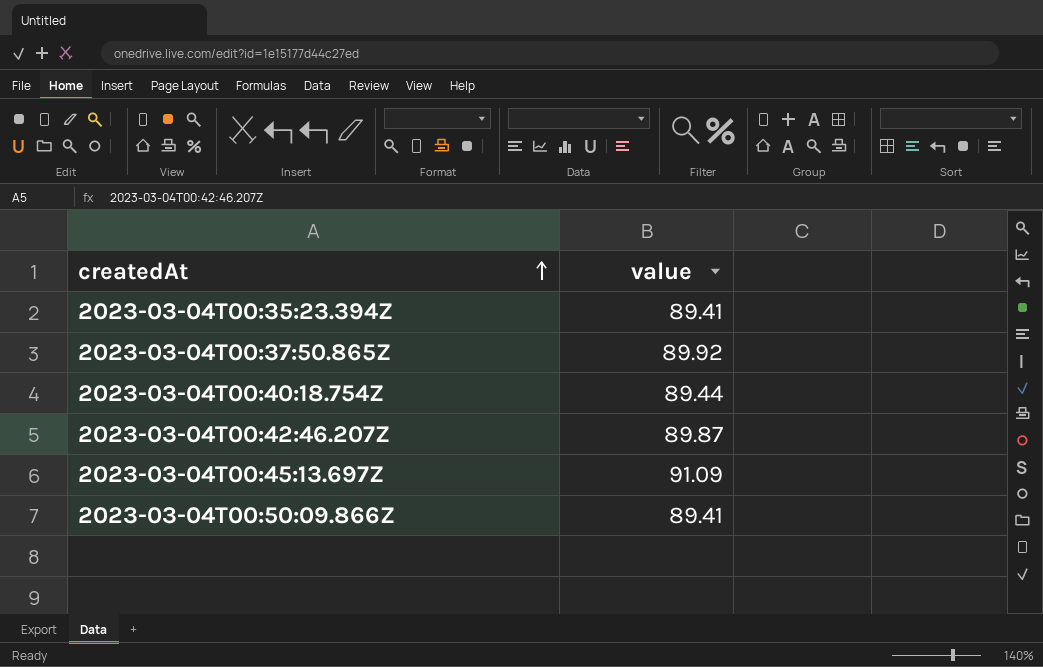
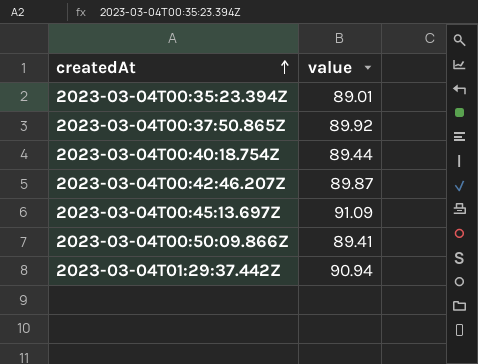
2023-03-04T00:35:23.394Z | value: 89.41 -> 89.01
row 2023-03-04T01:29:37.442Z: none -> 90.94

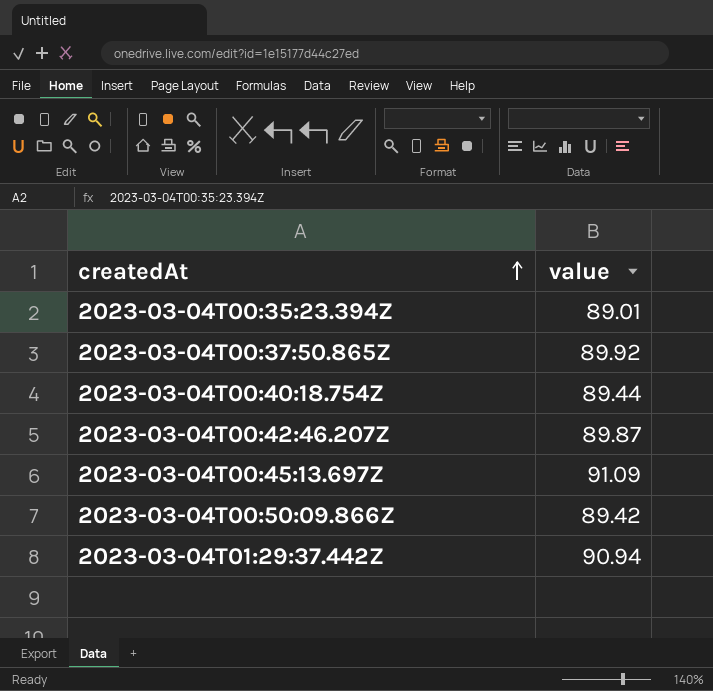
2023-03-04T00:50:09.866Z | value: 89.41 -> 89.42

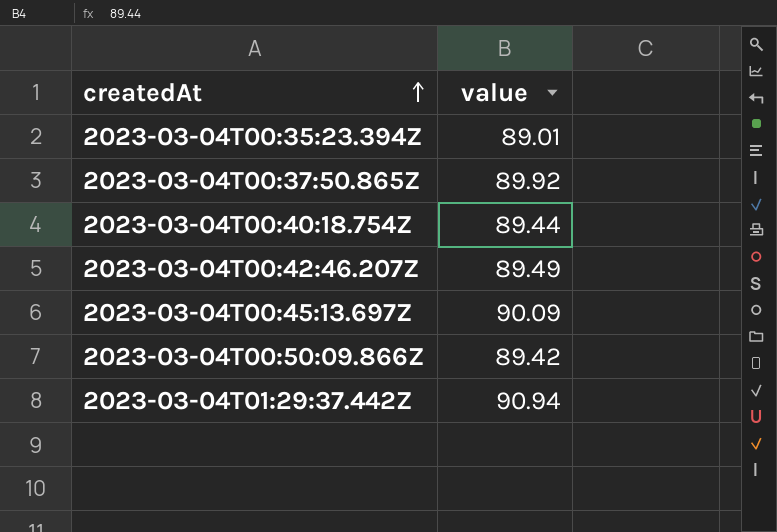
2023-03-04T00:42:46.207Z | value: 89.87 -> 89.49
2023-03-04T00:45:13.697Z | value: 91.09 -> 90.09

